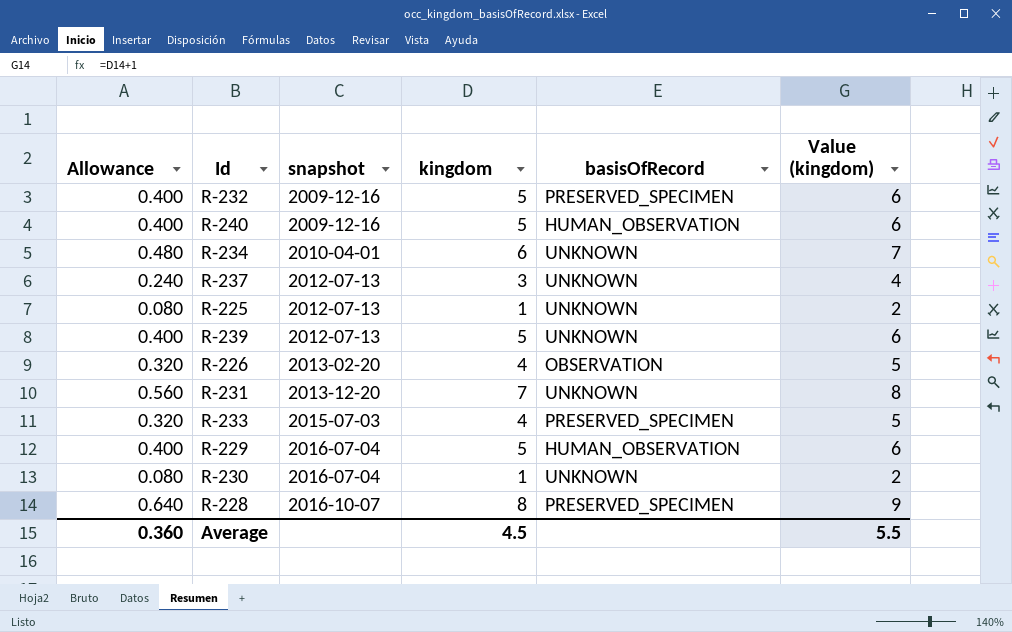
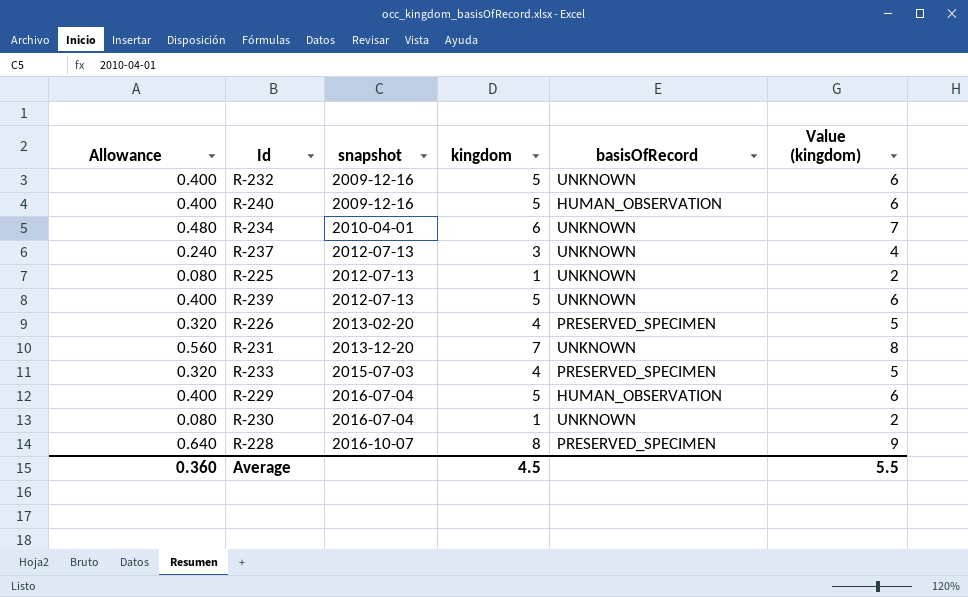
R-232 | basisOfRecord: PRESERVED_SPECIMEN -> UNKNOWN
R-226 | basisOfRecord: OBSERVATION -> PRESERVED_SPECIMEN

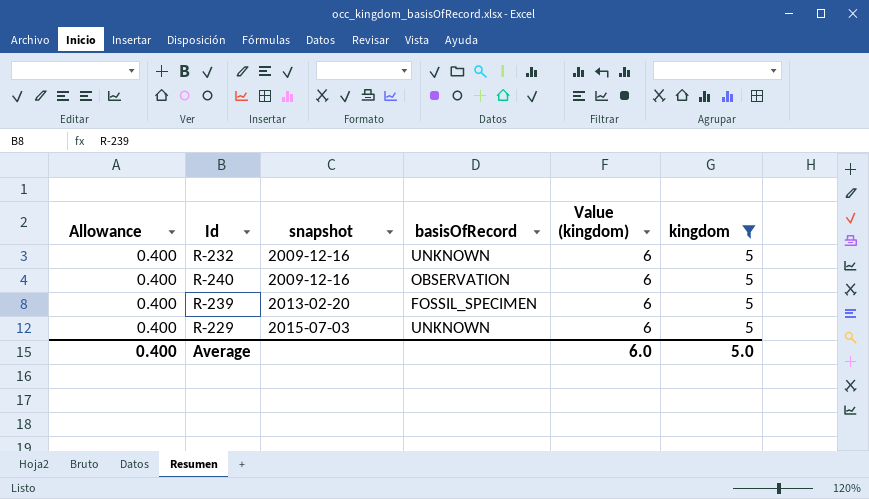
filter: none -> kingdom = 5
column kingdom | position: 4 -> 6
R-240 | basisOfRecord: HUMAN_OBSERVATION -> OBSERVATION
R-239 | snapshot: 2012-07-13 -> 2013-02-20
R-239 | basisOfRecord: UNKNOWN -> FOSSIL_SPECIMEN
R-229 | snapshot: 2016-07-04 -> 2015-07-03
R-229 | basisOfRecord: HUMAN_OBSERVATION -> UNKNOWN
Average | Allowance: 0.360 -> 0.400
Average | Value (kingdom): 5.5 -> 6.0
Average | kingdom: 4.5 -> 5.0

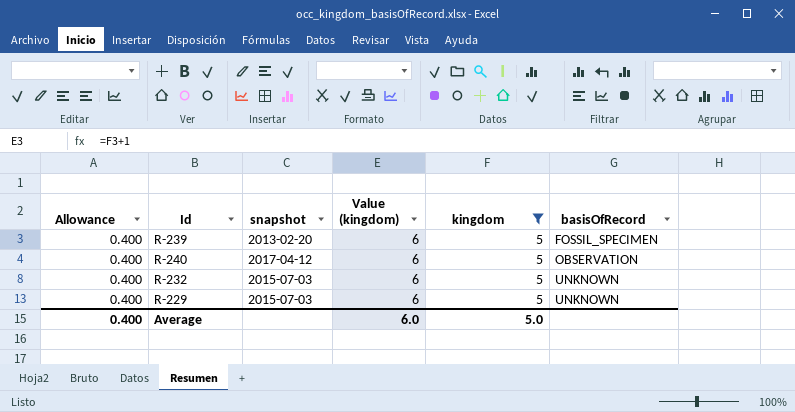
row order: snapshot ascending -> basisOfRecord ascending
column basisOfRecord | position: 4 -> 6
R-240 | snapshot: 2009-12-16 -> 2017-04-12
R-232 | snapshot: 2009-12-16 -> 2015-07-03

